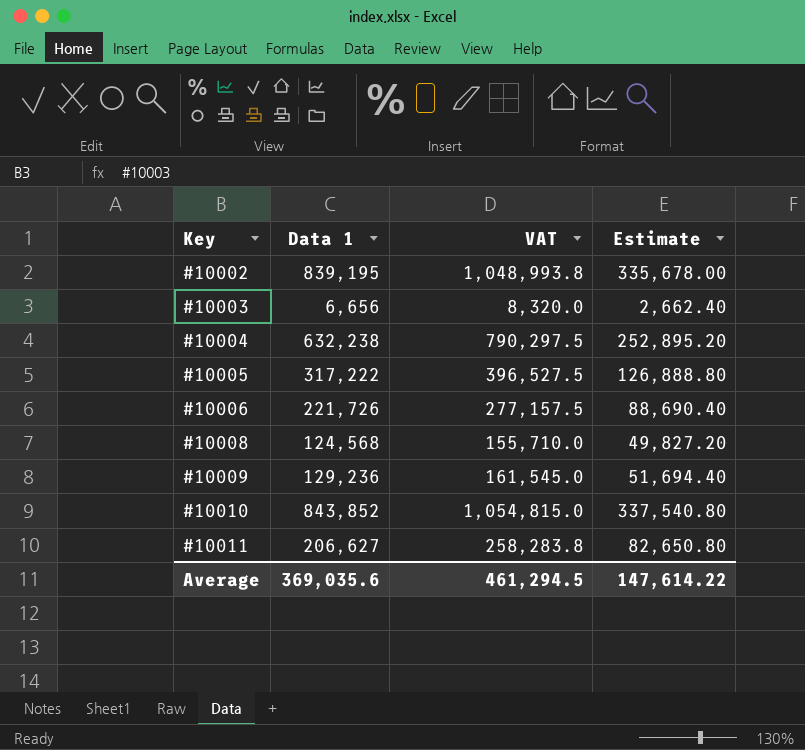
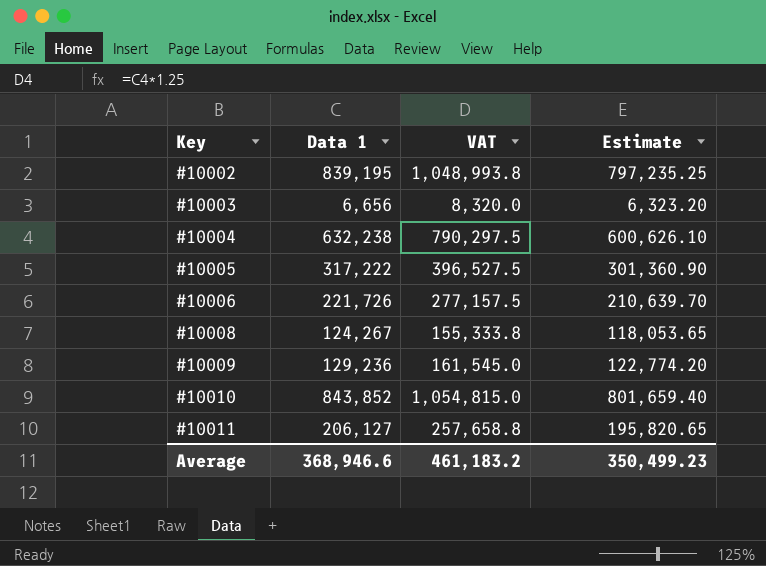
column Estimate | formula: [Data 1] * 0.4 -> [Data 1] * 0.95
#10008 | Data 1: 124,568 -> 124,267
#10008 | VAT: 155,710.0 -> 155,333.8
#10011 | Data 1: 206,627 -> 206,127
#10011 | VAT: 258,283.8 -> 257,658.8
Average | Data 1: 369,035.6 -> 368,946.6
Average | VAT: 461,294.5 -> 461,183.2
Average | Estimate: 147,614.22 -> 350,499.23

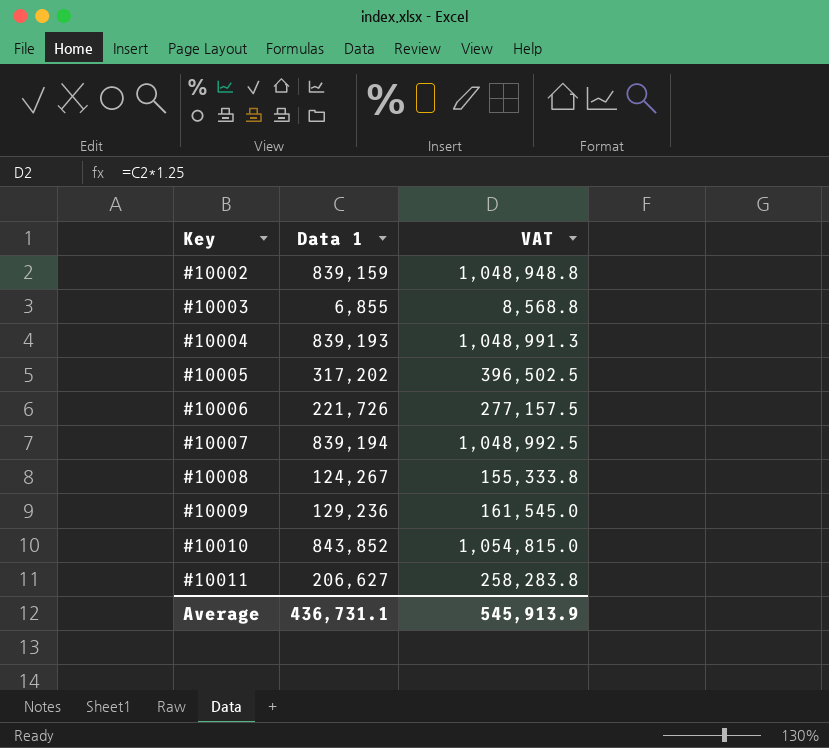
column Estimate | formula: [Data 1] * 0.95 -> none
#10002 | Data 1: 839,195 -> 839,159
#10002 | VAT: 1,048,993.8 -> 1,048,948.8
#10003 | Data 1: 6,656 -> 6,855
#10003 | VAT: 8,320.0 -> 8,568.8
#10004 | Data 1: 632,238 -> 839,193
#10004 | VAT: 790,297.5 -> 1,048,991.3
#10005 | Data 1: 317,222 -> 317,202
#10005 | VAT: 396,527.5 -> 396,502.5
row #10007: none -> 839,194 | 1,048,992.5
#10011 | Data 1: 206,127 -> 206,627
#10011 | VAT: 257,658.8 -> 258,283.8
Average | Data 1: 368,946.6 -> 436,731.1
Average | VAT: 461,183.2 -> 545,913.9

